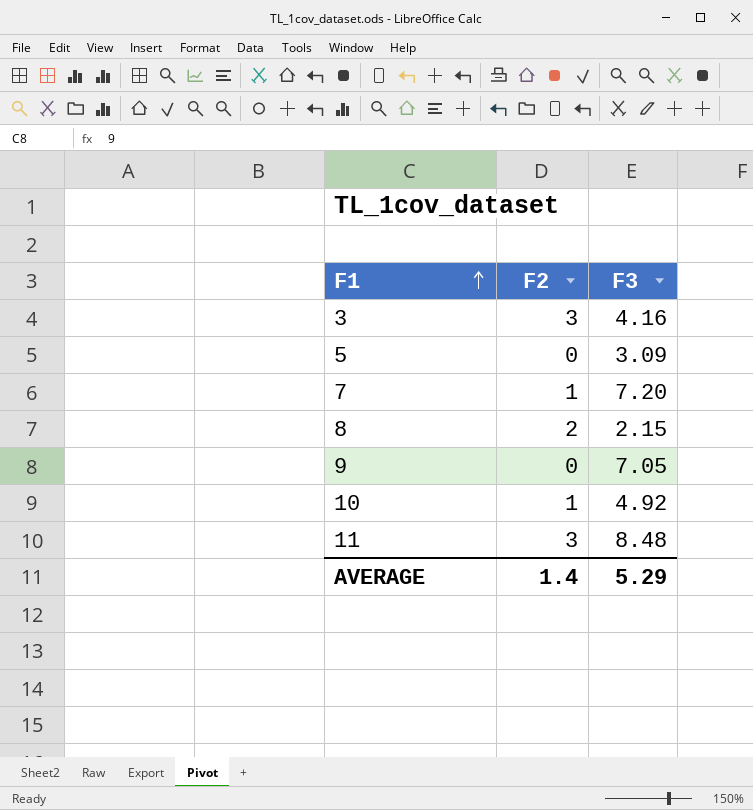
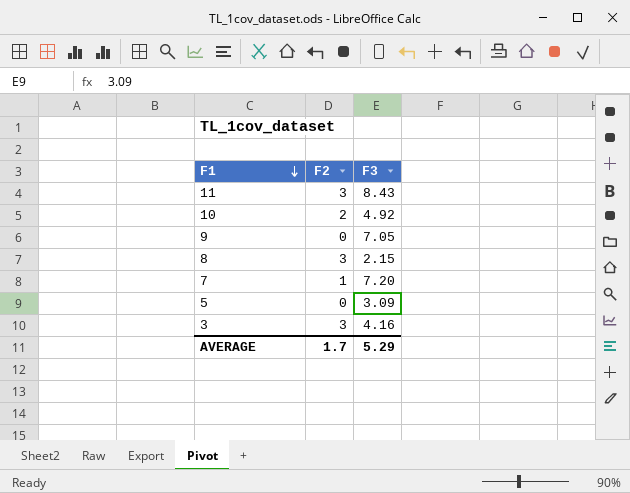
row order: F1 ascending -> F1 descending
11 | F3: 8.48 -> 8.43
10 | F2: 1 -> 2
8 | F2: 2 -> 3
AVERAGE | F2: 1.4 -> 1.7

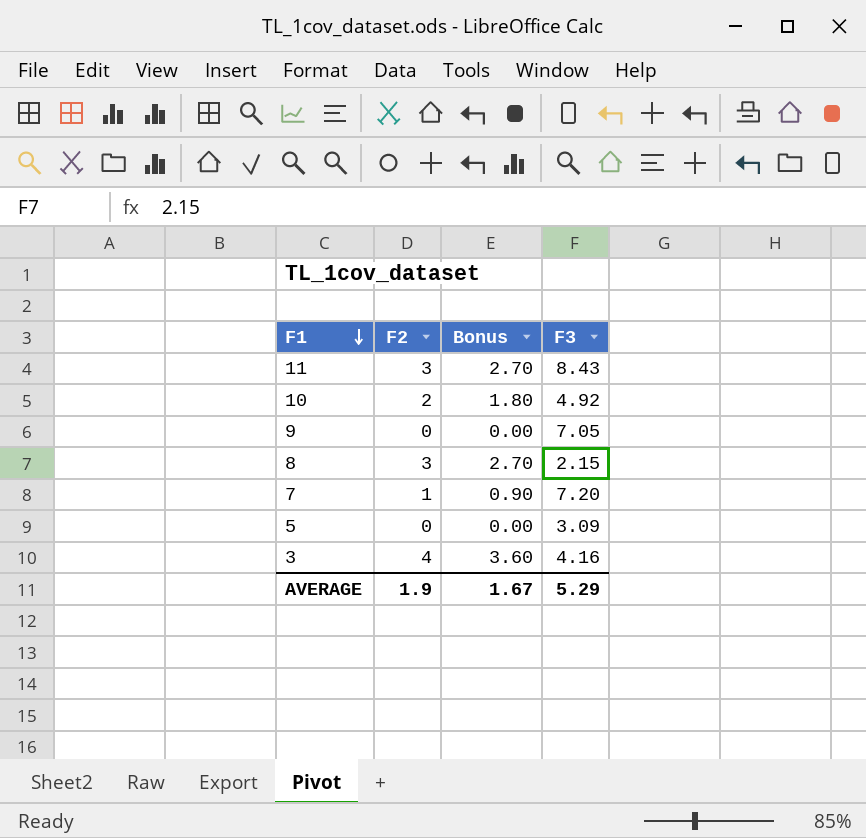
column Bonus | formula: none -> [F2] * 0.9
3 | F2: 3 -> 4
AVERAGE | F2: 1.7 -> 1.9

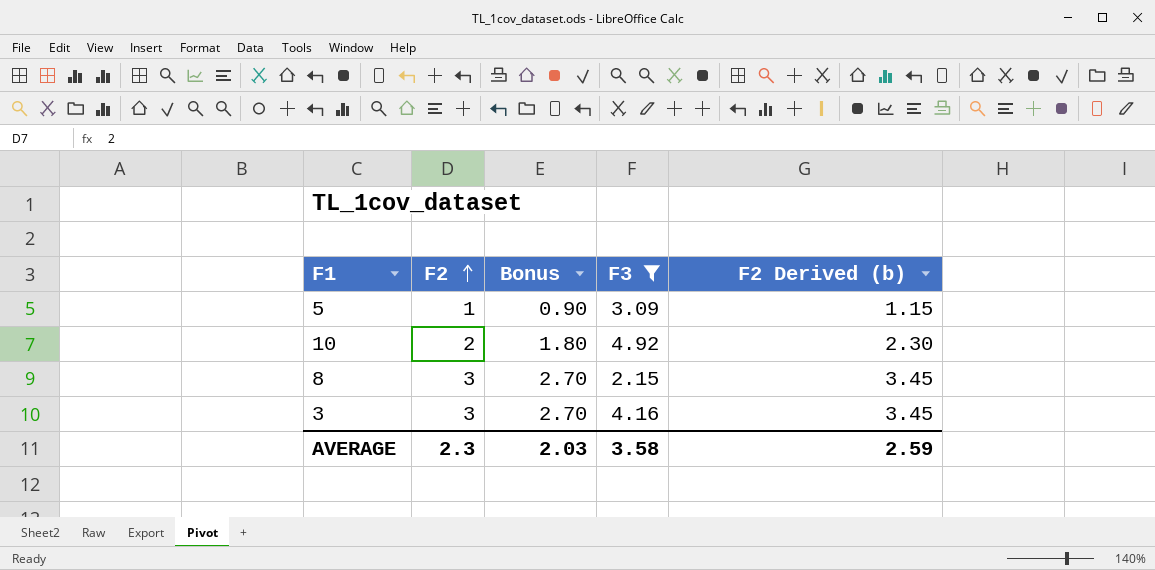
filter: none -> F3 <= 4.92
row order: F1 descending -> F2 ascending
column F2 Derived (b) | formula: none -> [F2] * 1.15
5 | F2: 0 -> 1
5 | Bonus: 0.00 -> 0.90
3 | F2: 4 -> 3
3 | Bonus: 3.60 -> 2.70
AVERAGE | F2: 1.9 -> 2.3
AVERAGE | Bonus: 1.67 -> 2.03
AVERAGE | F3: 5.29 -> 3.58

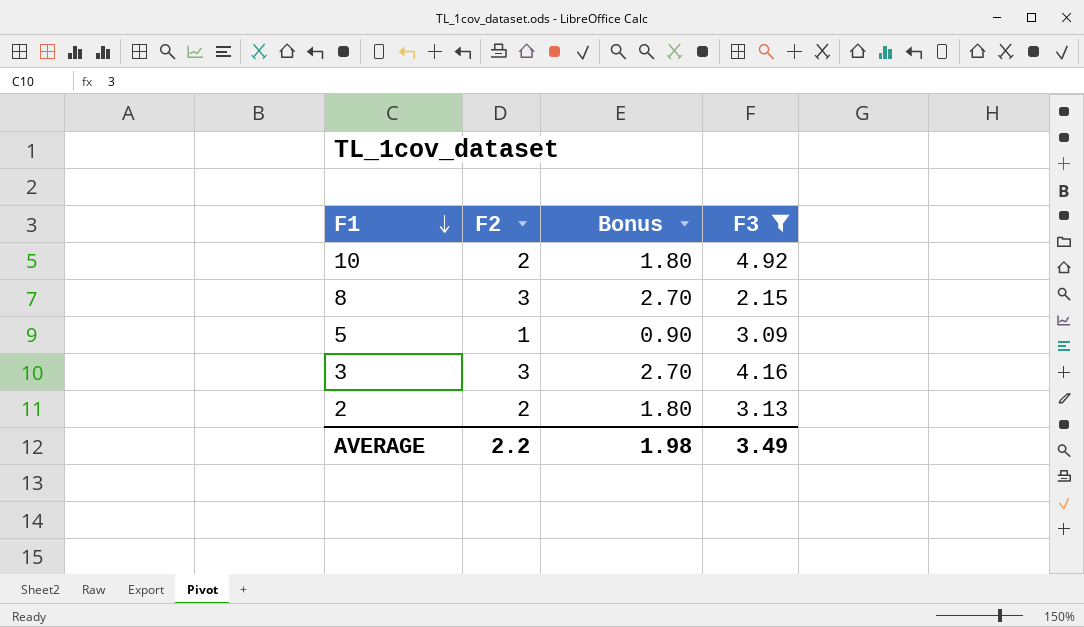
row order: F2 ascending -> F1 descending
column F2 Derived (b) | formula: [F2] * 1.15 -> none
row 2: none -> 2 | 1.80 | 3.13
AVERAGE | F2: 2.3 -> 2.2
AVERAGE | Bonus: 2.03 -> 1.98
AVERAGE | F3: 3.58 -> 3.49

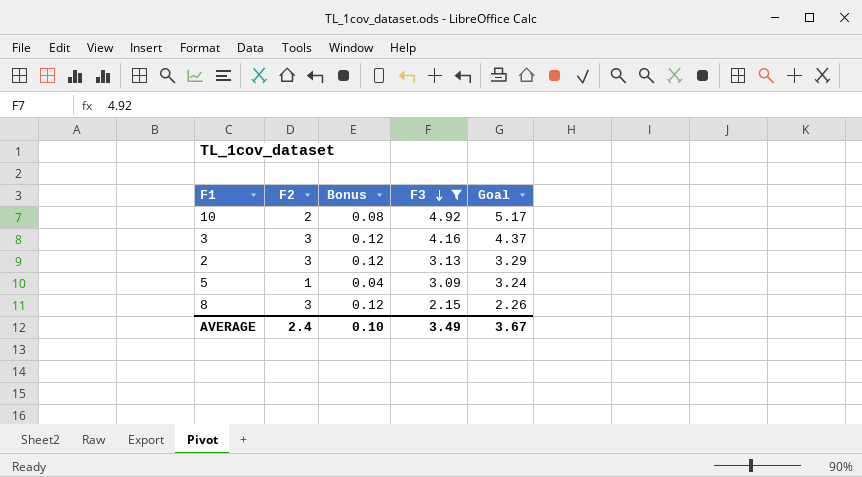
row order: F1 descending -> F3 descending
column Bonus | formula: [F2] * 0.9 -> [F2] * 0.04
column Goal | formula: none -> [F3] * 1.05
2 | F2: 2 -> 3
AVERAGE | F2: 2.2 -> 2.4
AVERAGE | Bonus: 1.98 -> 0.10

